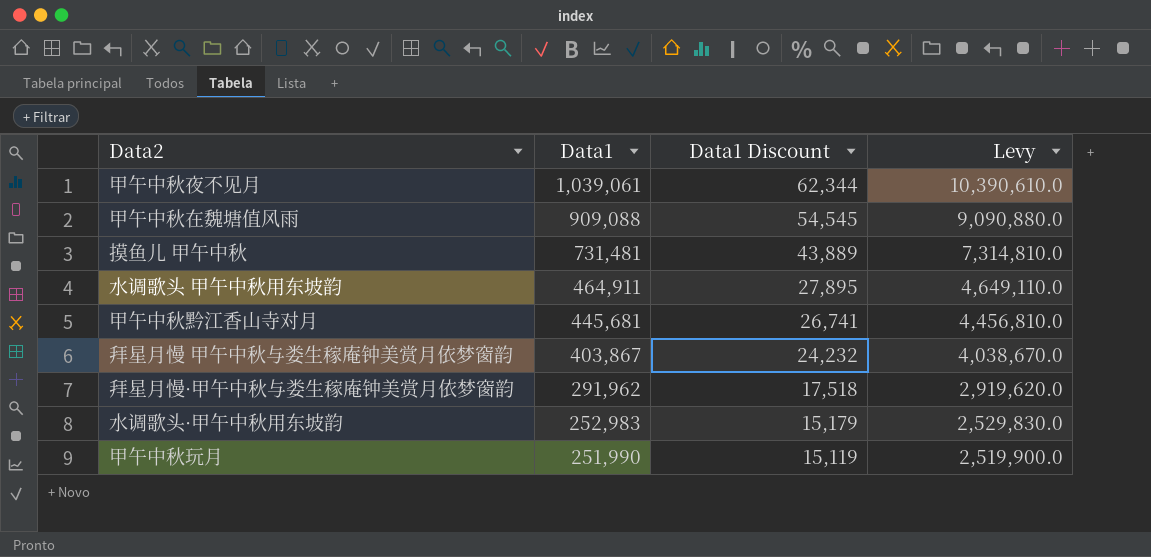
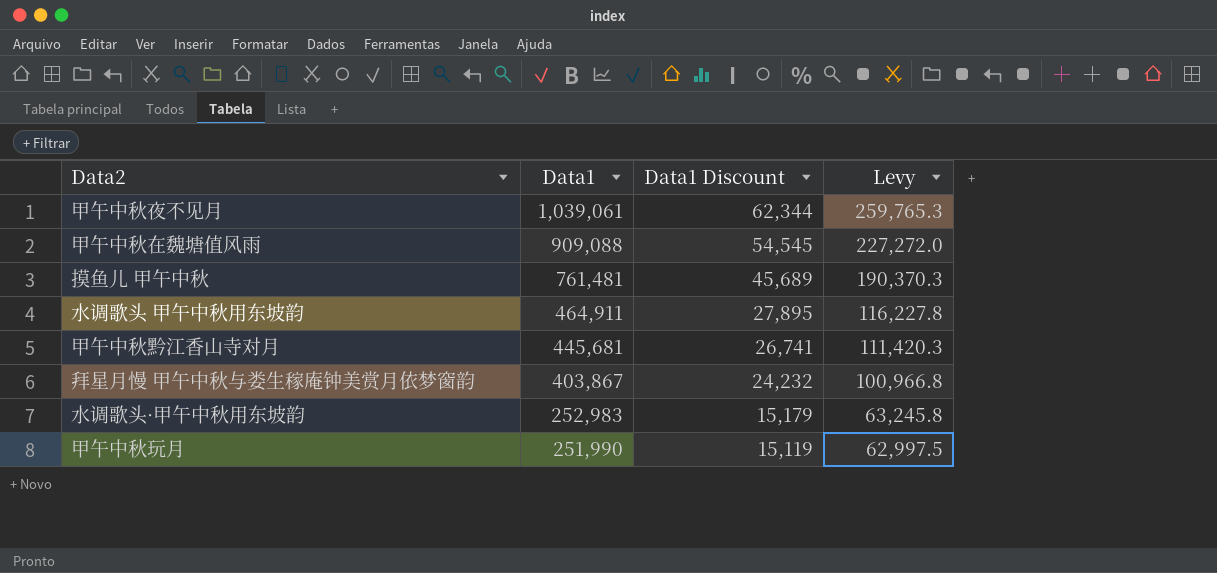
column Levy | formula: [Data1] * 10 -> [Data1] * 0.25
row 拜星月慢·甲午中秋与娄生稼庵钟美赏月依梦窗韵: 291,962 | 17,518 | 2,919,620.0 -> none
摸鱼儿 甲午中秋 | Data1: 731,481 -> 761,481
摸鱼儿 甲午中秋 | Data1 Discount: 43,889 -> 45,689

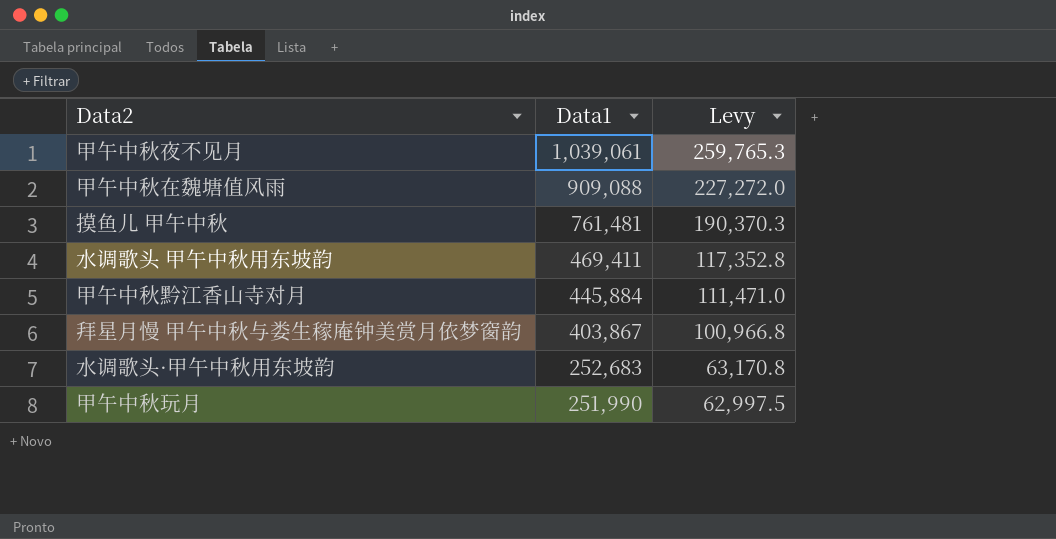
column Data1 Discount | formula: [Data1] * 0.06 -> none
水调歌头 甲午中秋用东坡韵 | Data1: 464,911 -> 469,411
水调歌头 甲午中秋用东坡韵 | Levy: 116,227.8 -> 117,352.8
甲午中秋黔江香山寺对月 | Data1: 445,681 -> 445,884
甲午中秋黔江香山寺对月 | Levy: 111,420.3 -> 111,471.0
水调歌头·甲午中秋用东坡韵 | Data1: 252,983 -> 252,683
水调歌头·甲午中秋用东坡韵 | Levy: 63,245.8 -> 63,170.8

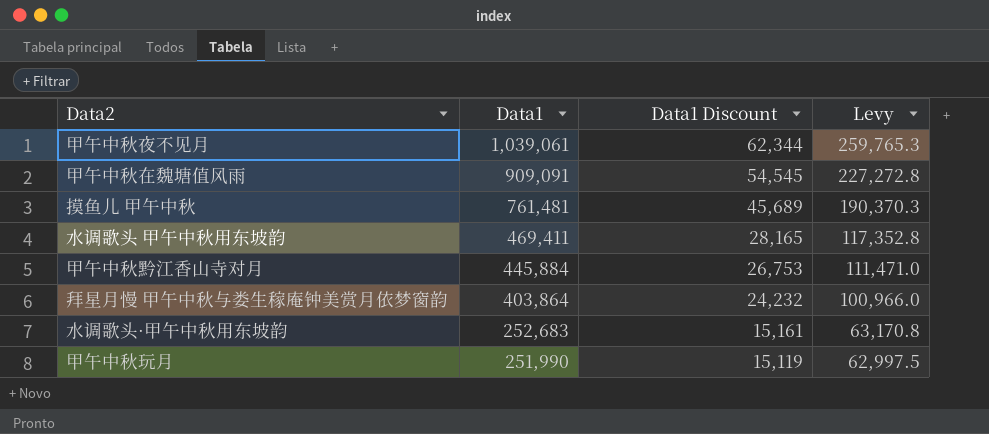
column Data1 Discount | formula: none -> [Data1] * 0.06
甲午中秋在魏塘值风雨 | Data1: 909,088 -> 909,091
甲午中秋在魏塘值风雨 | Levy: 227,272.0 -> 227,272.8
拜星月慢 甲午中秋与娄生稼庵钟美赏月依梦窗韵 | Data1: 403,867 -> 403,864
拜星月慢 甲午中秋与娄生稼庵钟美赏月依梦窗韵 | Levy: 100,966.8 -> 100,966.0

